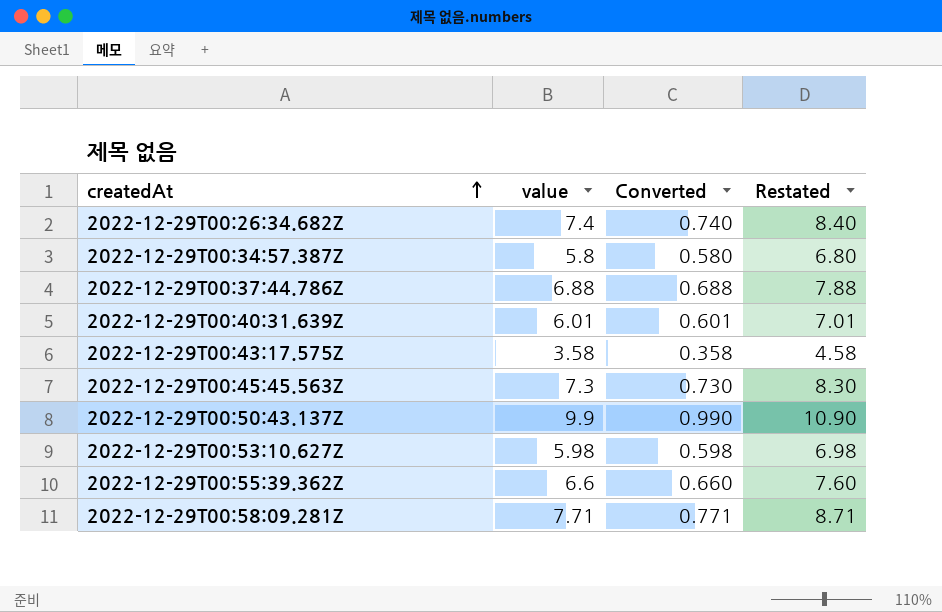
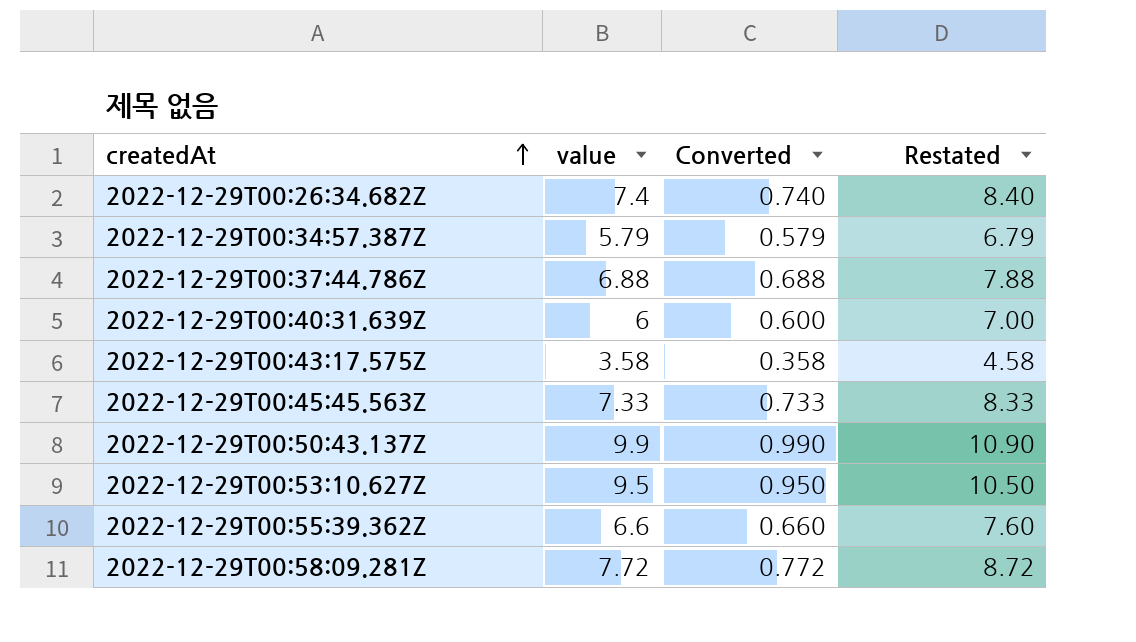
2022-12-29T00:34:57.387Z | value: 5.8 -> 5.79
2022-12-29T00:34:57.387Z | Converted: 0.580 -> 0.579
2022-12-29T00:34:57.387Z | Restated: 6.80 -> 6.79
2022-12-29T00:40:31.639Z | value: 6.01 -> 6
2022-12-29T00:40:31.639Z | Converted: 0.601 -> 0.600
2022-12-29T00:40:31.639Z | Restated: 7.01 -> 7.00
2022-12-29T00:45:45.563Z | value: 7.3 -> 7.33
2022-12-29T00:45:45.563Z | Converted: 0.730 -> 0.733
2022-12-29T00:45:45.563Z | Restated: 8.30 -> 8.33
2022-12-29T00:53:10.627Z | value: 5.98 -> 9.5
2022-12-29T00:53:10.627Z | Converted: 0.598 -> 0.950
2022-12-29T00:53:10.627Z | Restated: 6.98 -> 10.50
2022-12-29T00:58:09.281Z | value: 7.71 -> 7.72
2022-12-29T00:58:09.281Z | Converted: 0.771 -> 0.772
2022-12-29T00:58:09.281Z | Restated: 8.71 -> 8.72

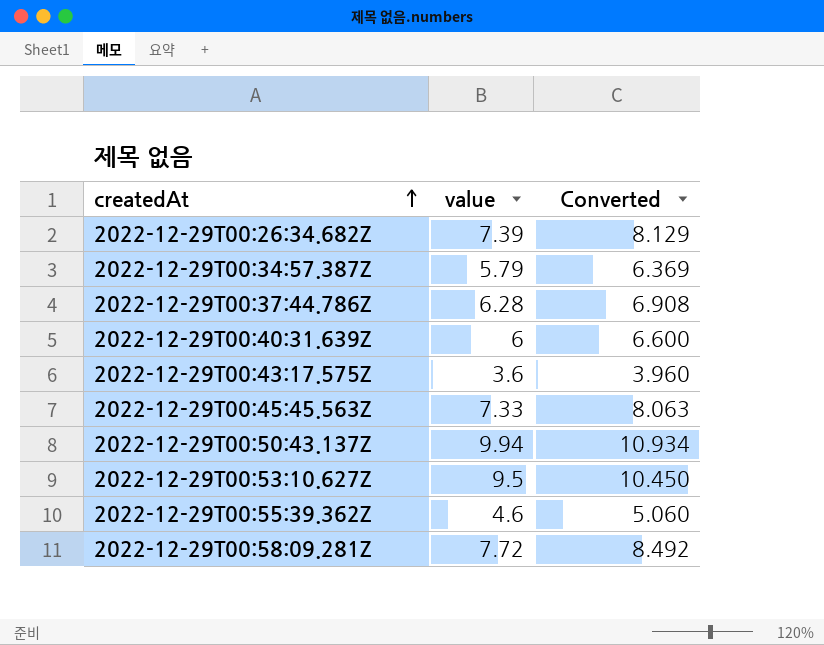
column Restated | formula: [value] + 1 -> none
column Converted | formula: [value] * 0.1 -> [value] * 1.1
2022-12-29T00:26:34.682Z | value: 7.4 -> 7.39
2022-12-29T00:37:44.786Z | value: 6.88 -> 6.28
2022-12-29T00:43:17.575Z | value: 3.58 -> 3.6
2022-12-29T00:50:43.137Z | value: 9.9 -> 9.94
2022-12-29T00:55:39.362Z | value: 6.6 -> 4.6

